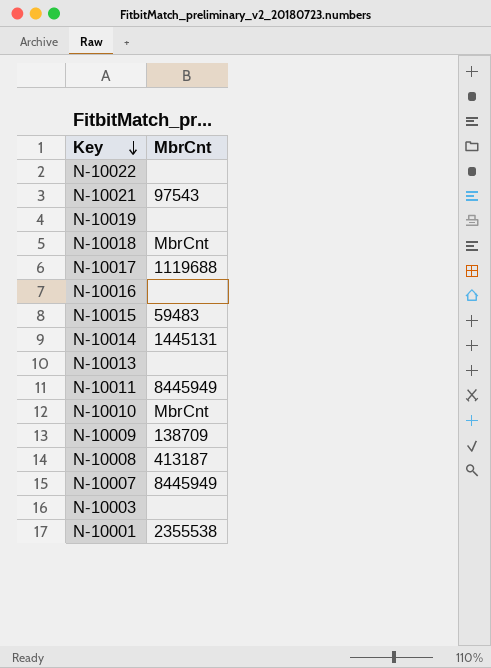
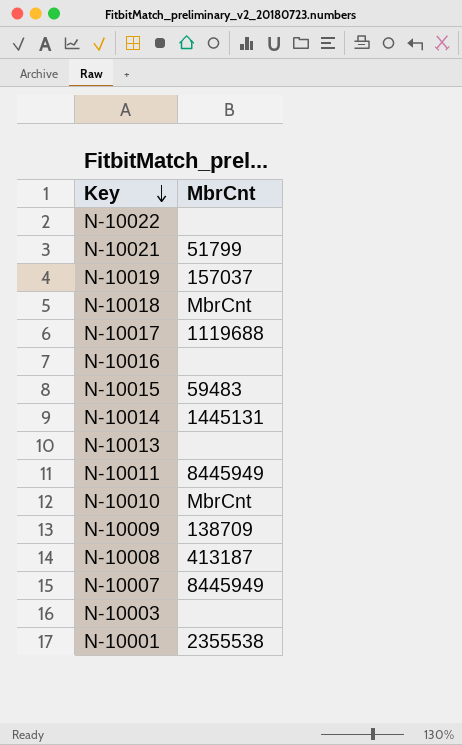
N-10021 | MbrCnt: 97543 -> 51799
N-10019 | MbrCnt: none -> 157037

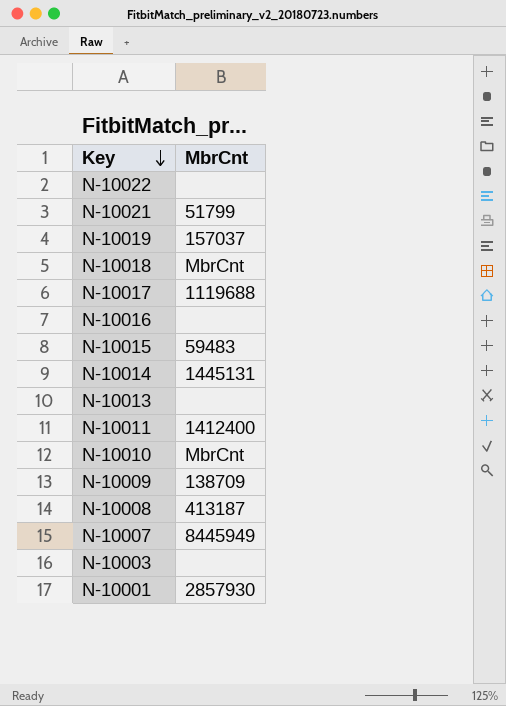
N-10011 | MbrCnt: 8445949 -> 1412400
N-10001 | MbrCnt: 2355538 -> 2857930

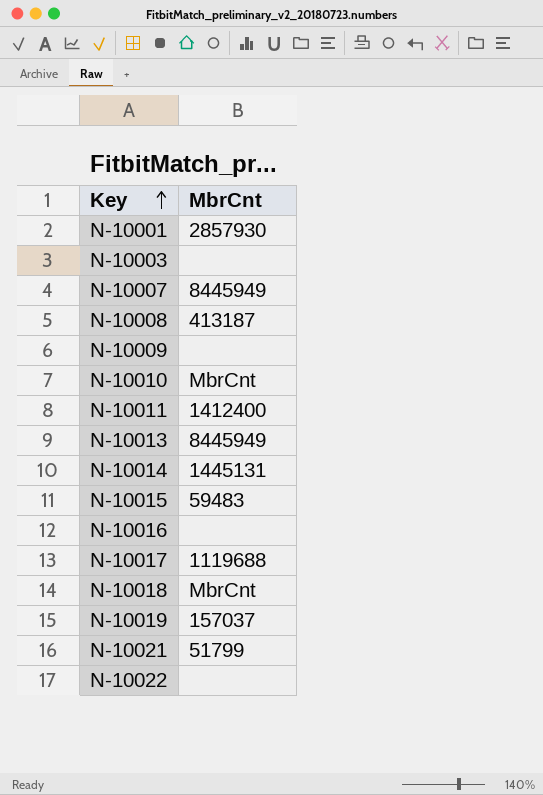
row order: Key descending -> Key ascending
N-10009 | MbrCnt: 138709 -> none
N-10013 | MbrCnt: none -> 8445949

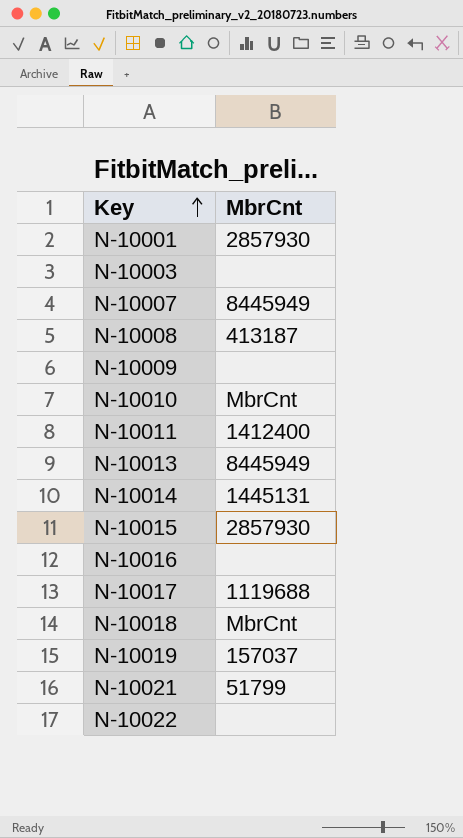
N-10015 | MbrCnt: 59483 -> 2857930

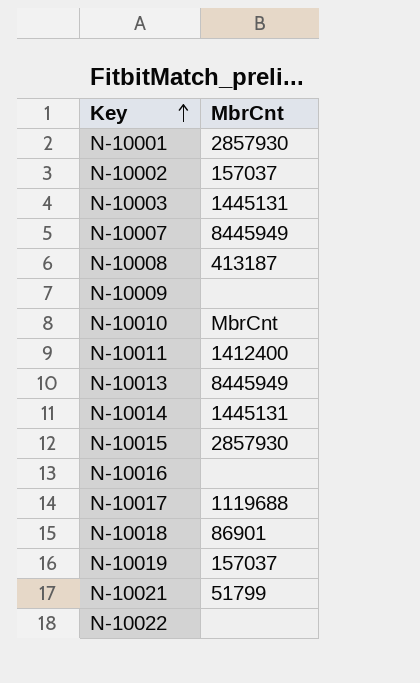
row N-10002: none -> 157037
N-10003 | MbrCnt: none -> 1445131
N-10018 | MbrCnt: MbrCnt -> 86901

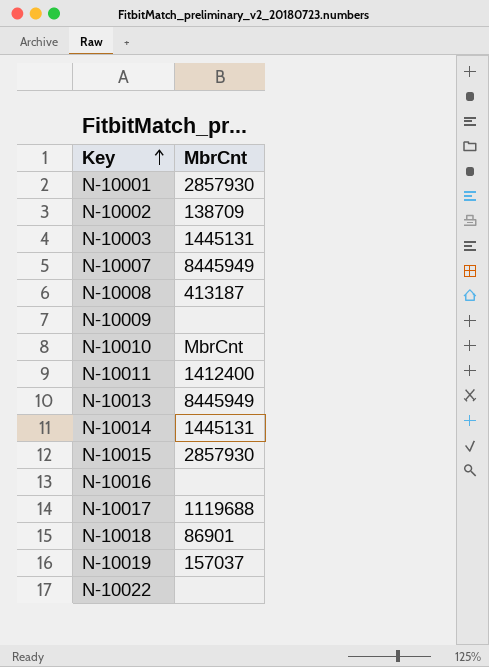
row N-10021: 51799 -> none
N-10002 | MbrCnt: 157037 -> 138709

